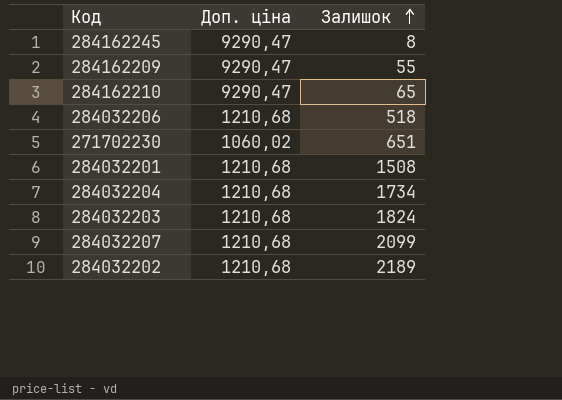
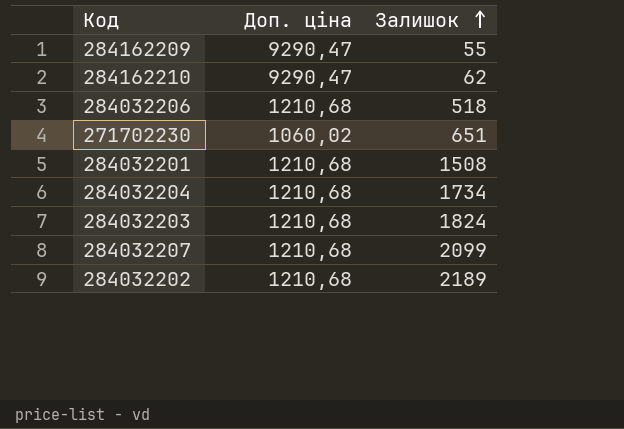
row 284162245: 9290,47 | 8 -> none
284162210 | Залишок: 65 -> 62

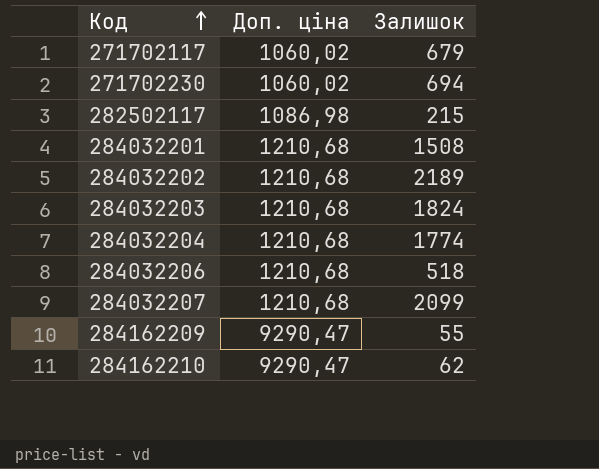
row order: Залишок ascending -> Код ascending
row 271702117: none -> 1060,02 | 679
271702230 | Залишок: 651 -> 694
row 282502117: none -> 1086,98 | 215
284032204 | Залишок: 1734 -> 1774

